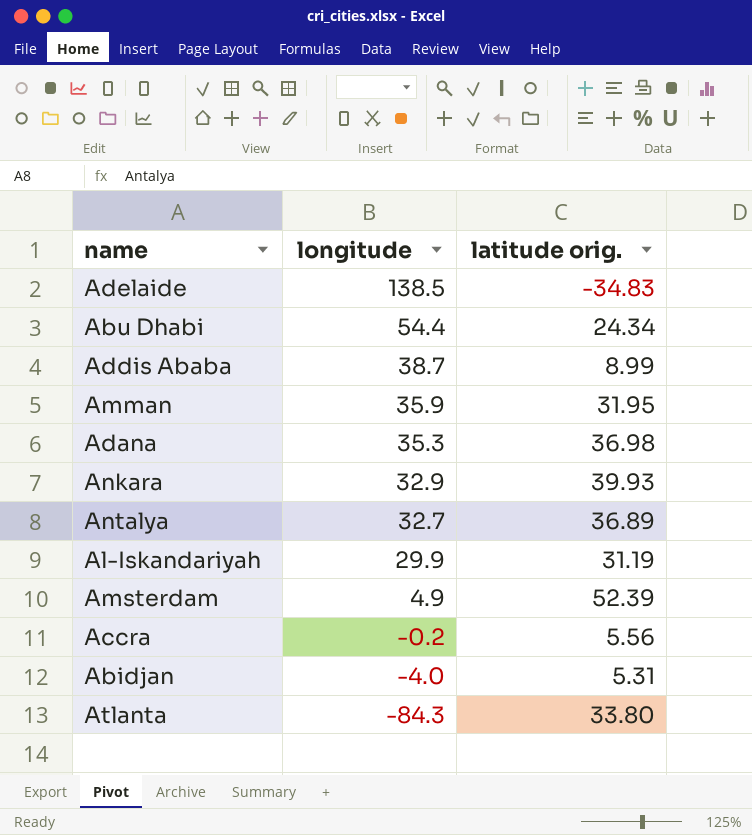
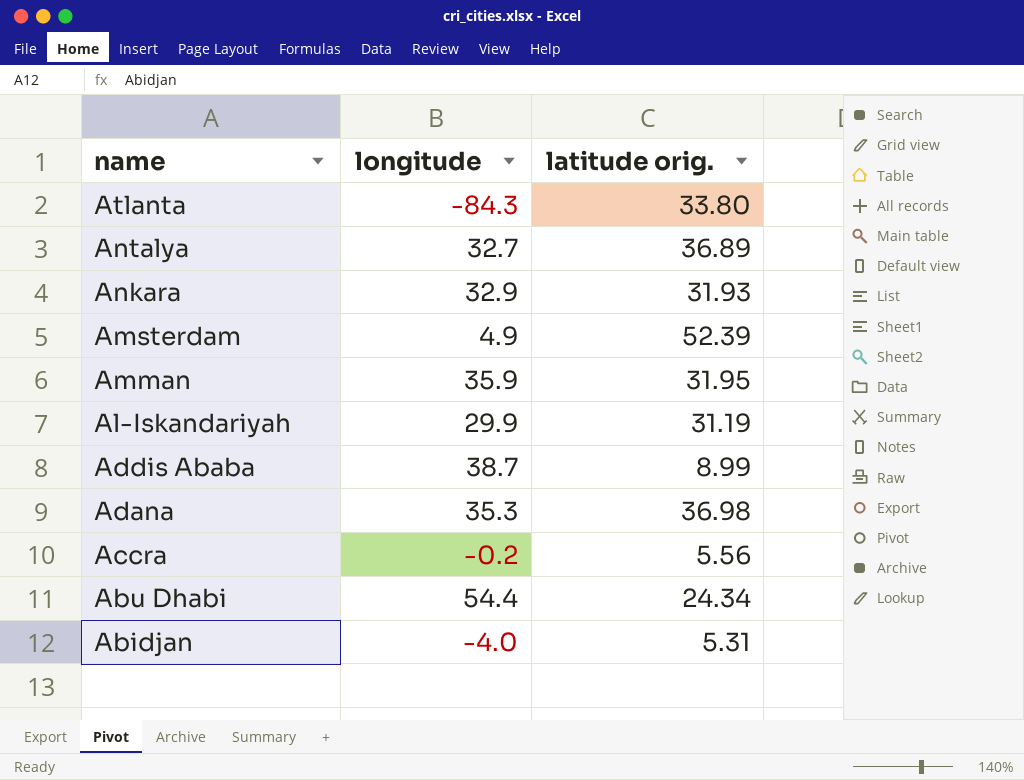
row order: longitude descending -> name descending
row Adelaide: 138.5 | -34.83 -> none
Ankara | latitude orig.: 39.93 -> 31.93

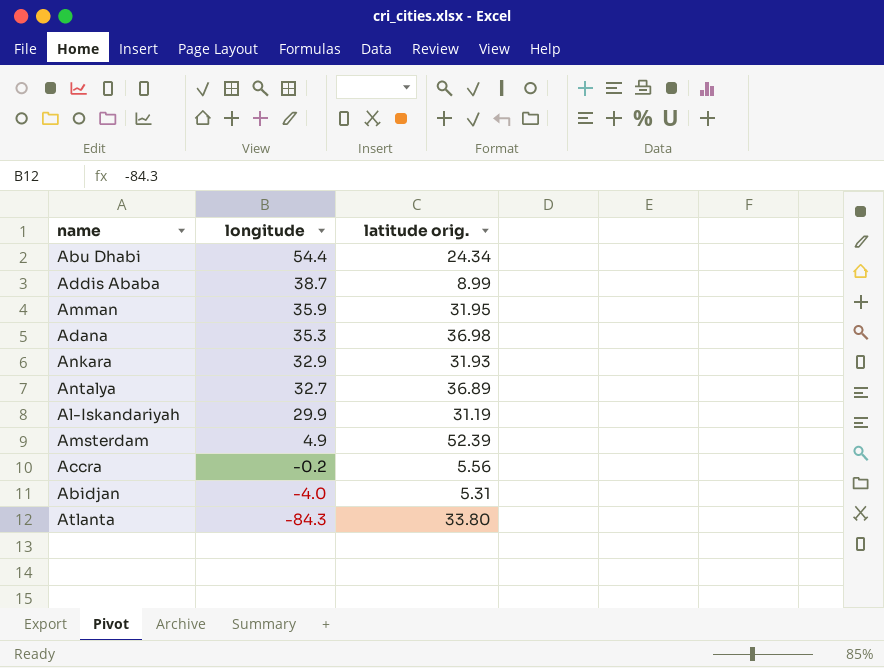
row order: name descending -> longitude descending

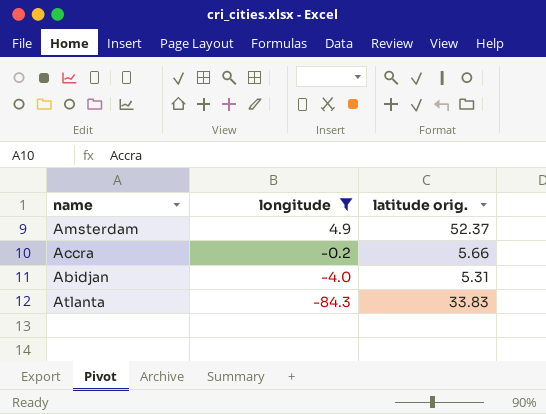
filter: none -> longitude <= 4.9
Amsterdam | latitude orig.: 52.39 -> 52.37
Accra | latitude orig.: 5.56 -> 5.66
Atlanta | latitude orig.: 33.80 -> 33.83

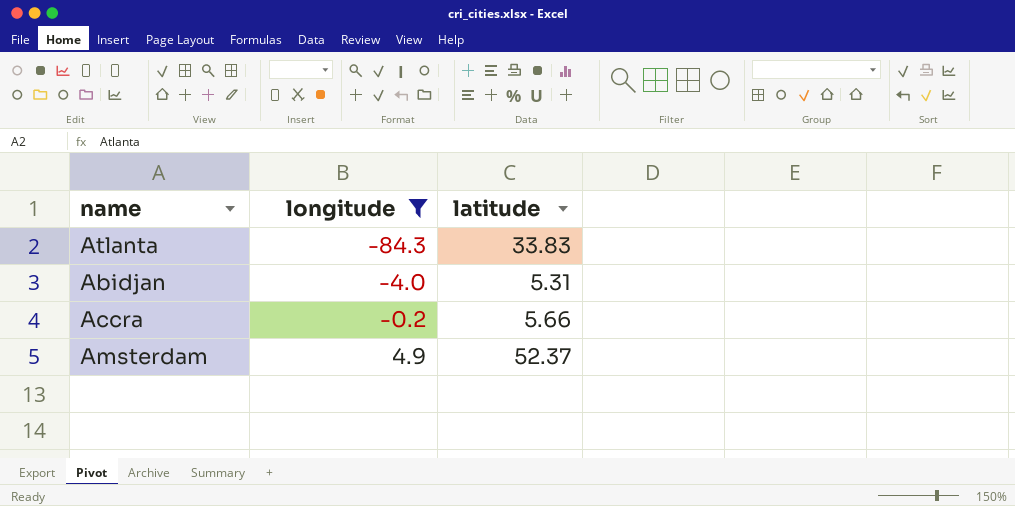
row order: longitude descending -> longitude ascending
column name: latitude orig. -> latitude

